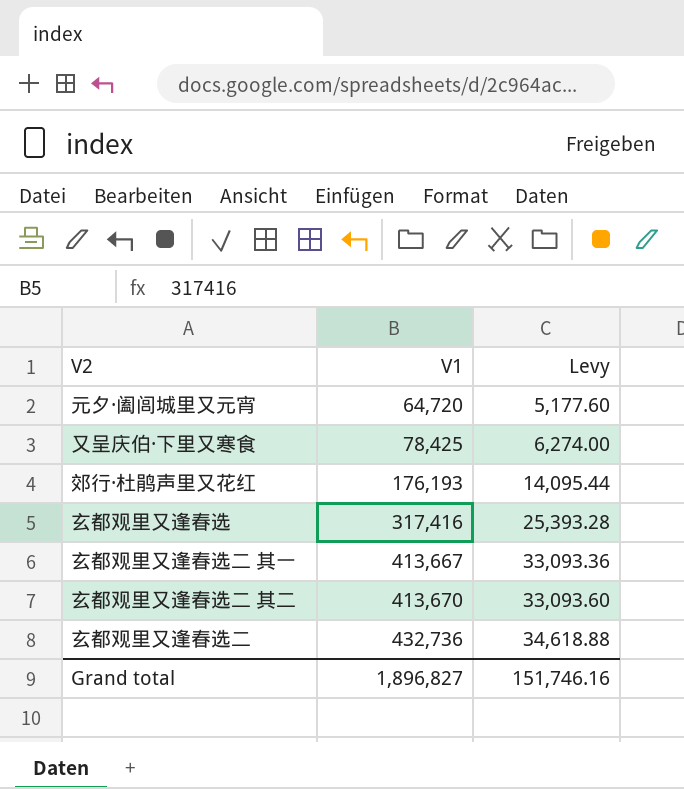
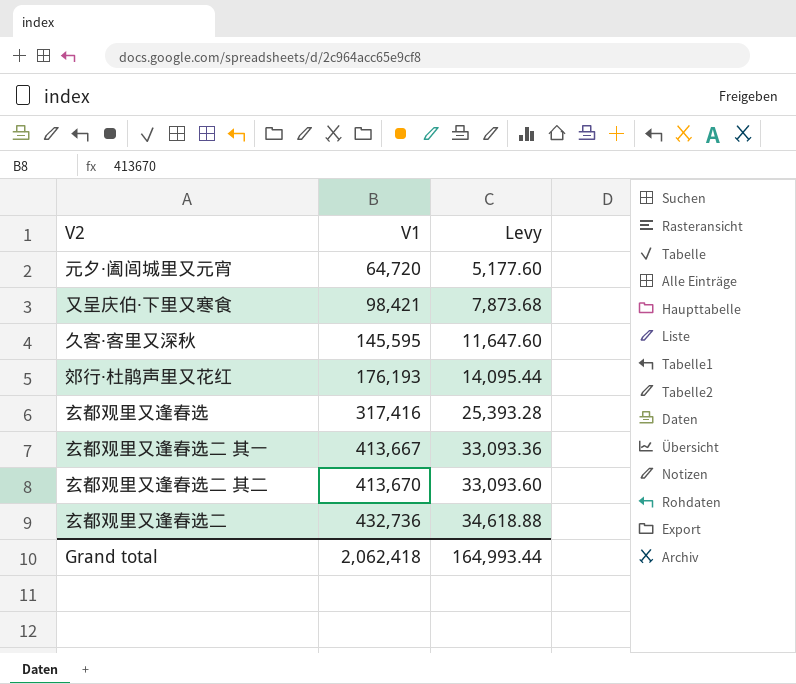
又呈庆伯·下里又寒食 | V1: 78,425 -> 98,421
又呈庆伯·下里又寒食 | Levy: 6,274.00 -> 7,873.68
row 久客·客里又深秋: none -> 145,595 | 11,647.60
Grand total | V1: 1,896,827 -> 2,062,418
Grand total | Levy: 151,746.16 -> 164,993.44

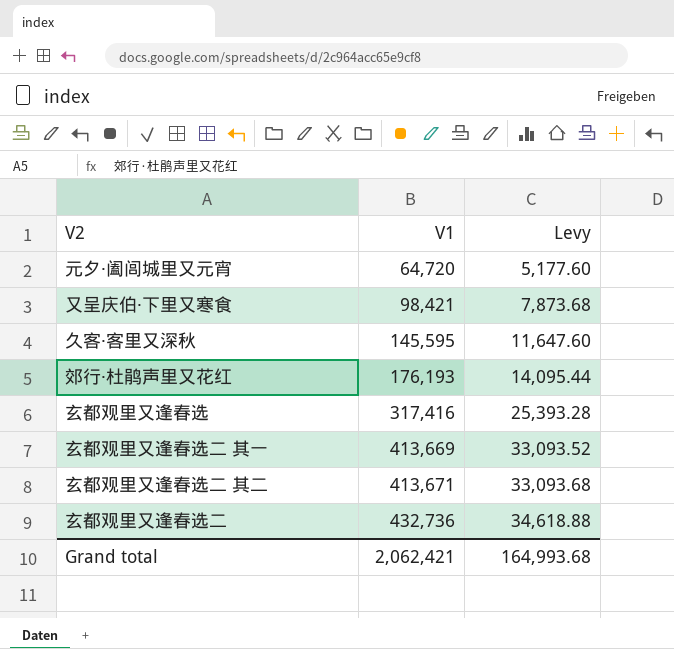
玄都观里又逢春选二 其一 | V1: 413,667 -> 413,669
玄都观里又逢春选二 其一 | Levy: 33,093.36 -> 33,093.52
玄都观里又逢春选二 其二 | V1: 413,670 -> 413,671
玄都观里又逢春选二 其二 | Levy: 33,093.60 -> 33,093.68
Grand total | V1: 2,062,418 -> 2,062,421
Grand total | Levy: 164,993.44 -> 164,993.68

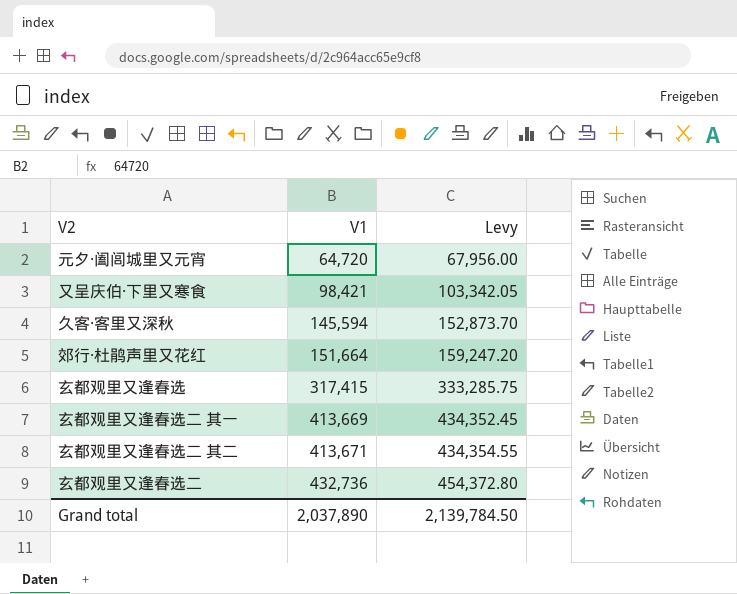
column Levy | formula: [V1] * 0.08 -> [V1] * 1.05
久客·客里又深秋 | V1: 145,595 -> 145,594
郊行·杜鹃声里又花红 | V1: 176,193 -> 151,664
玄都观里又逢春选 | V1: 317,416 -> 317,415
Grand total | V1: 2,062,421 -> 2,037,890
Grand total | Levy: 164,993.68 -> 2,139,784.50

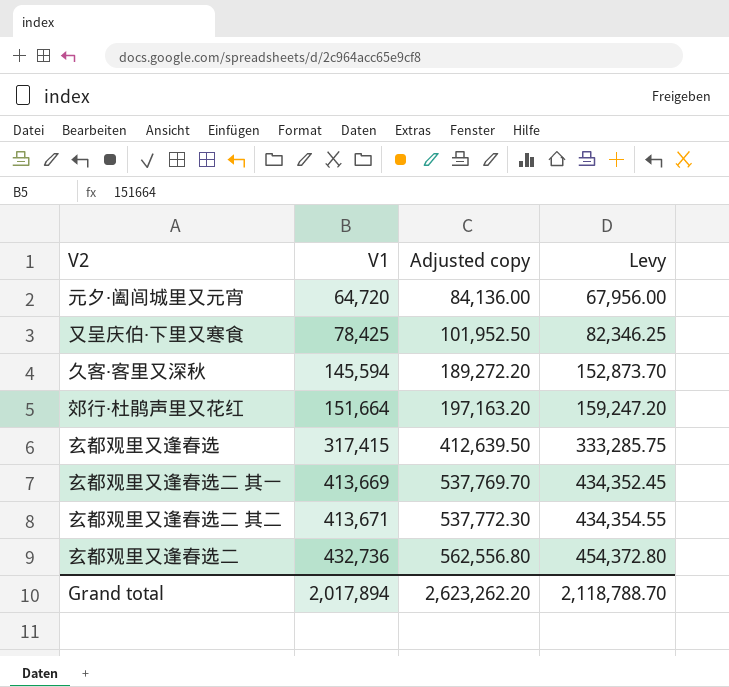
column Adjusted copy | formula: none -> [V1] * 1.3
又呈庆伯·下里又寒食 | V1: 98,421 -> 78,425
又呈庆伯·下里又寒食 | Levy: 103,342.05 -> 82,346.25
Grand total | V1: 2,037,890 -> 2,017,894
Grand total | Levy: 2,139,784.50 -> 2,118,788.70

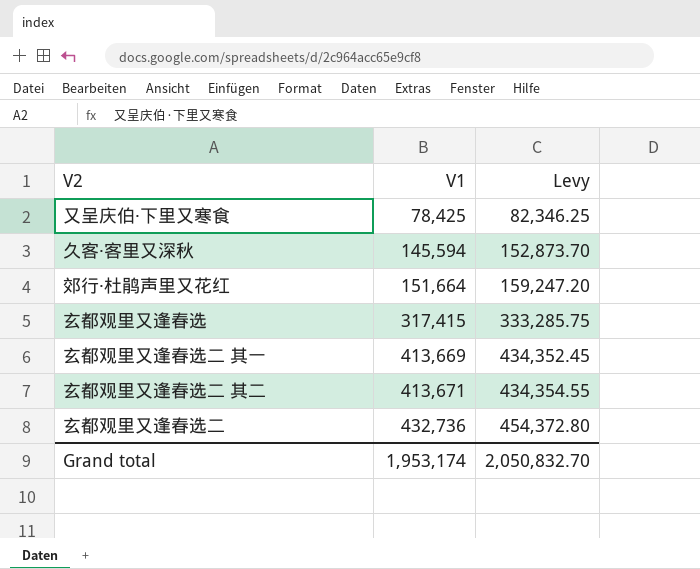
column Adjusted copy | formula: [V1] * 1.3 -> none
row 元夕·阖闾城里又元宵: 64,720 | 84,136.00 | 67,956.00 -> none
Grand total | V1: 2,017,894 -> 1,953,174
Grand total | Levy: 2,118,788.70 -> 2,050,832.70

